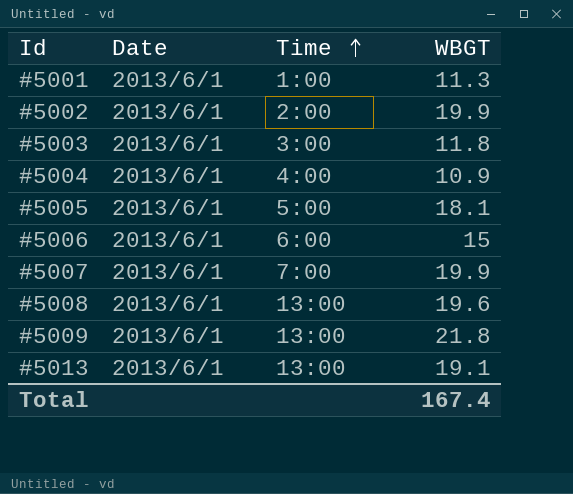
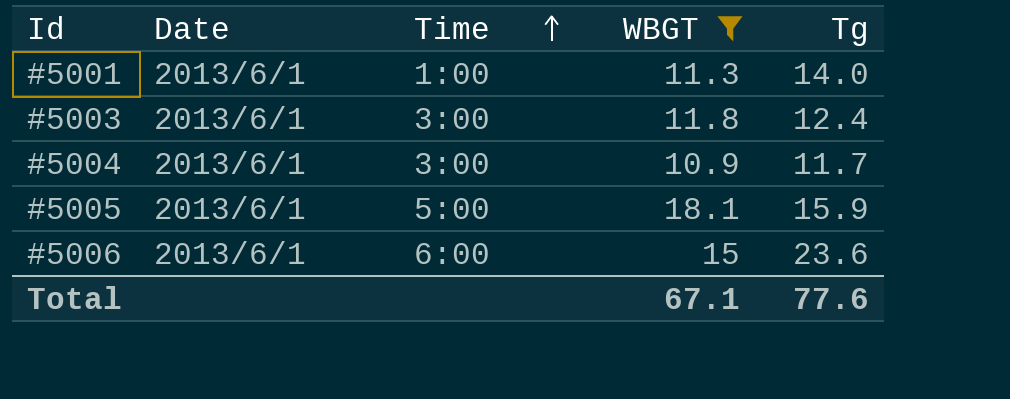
filter: none -> WBGT <= 18.1
column Tg | position: none -> 5
#5004 | Time: 4:00 -> 3:00
Total | WBGT: 167.4 -> 67.1

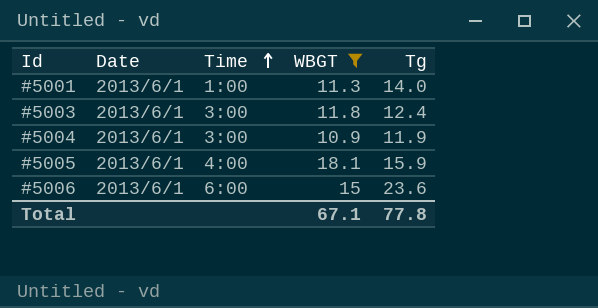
#5004 | Tg: 11.7 -> 11.9
#5005 | Time: 5:00 -> 4:00
Total | Tg: 77.6 -> 77.8

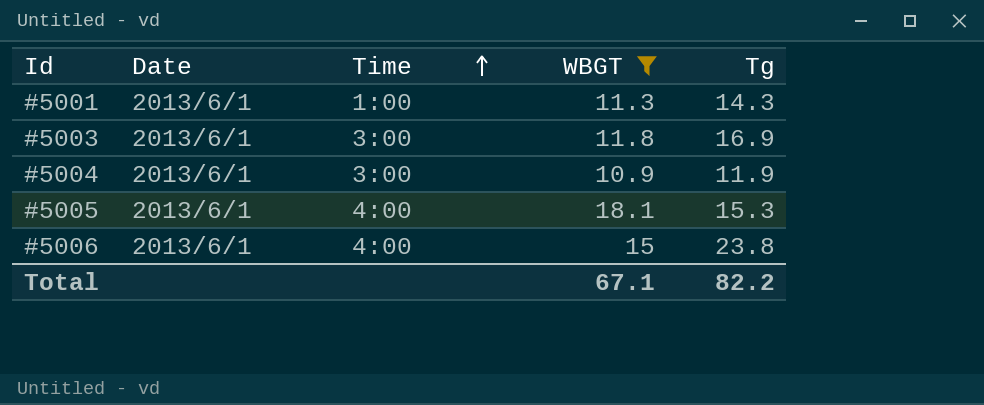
#5001 | Tg: 14.0 -> 14.3
#5003 | Tg: 12.4 -> 16.9
#5005 | Tg: 15.9 -> 15.3
#5006 | Time: 6:00 -> 4:00
#5006 | Tg: 23.6 -> 23.8
Total | Tg: 77.8 -> 82.2

